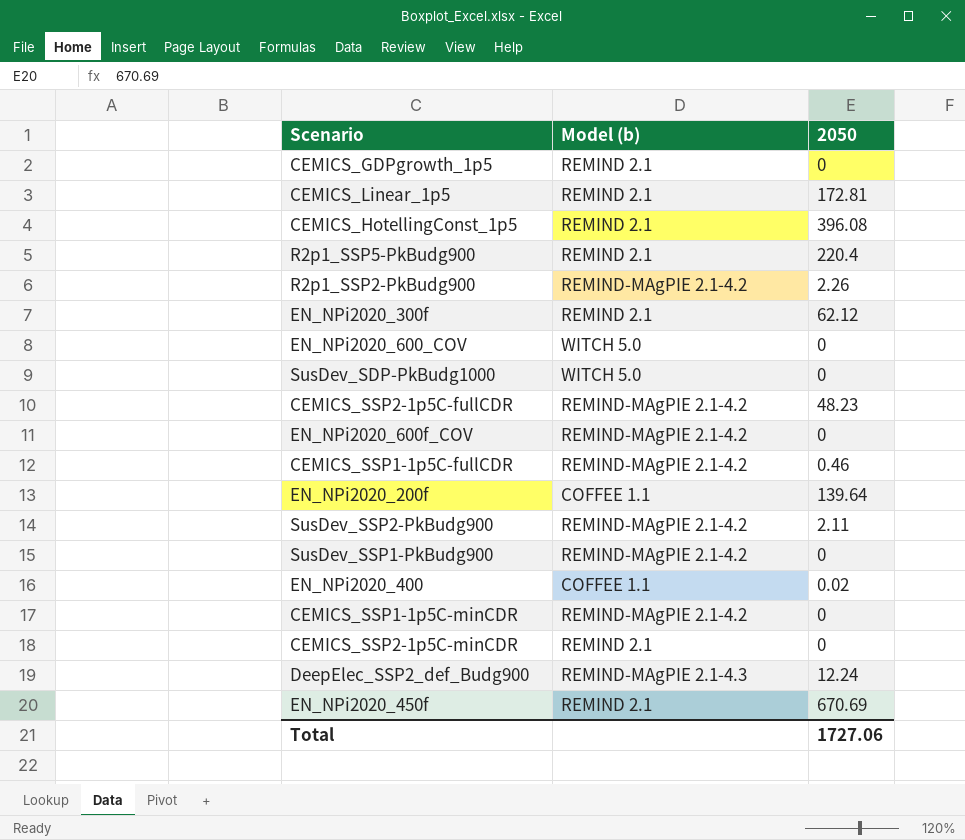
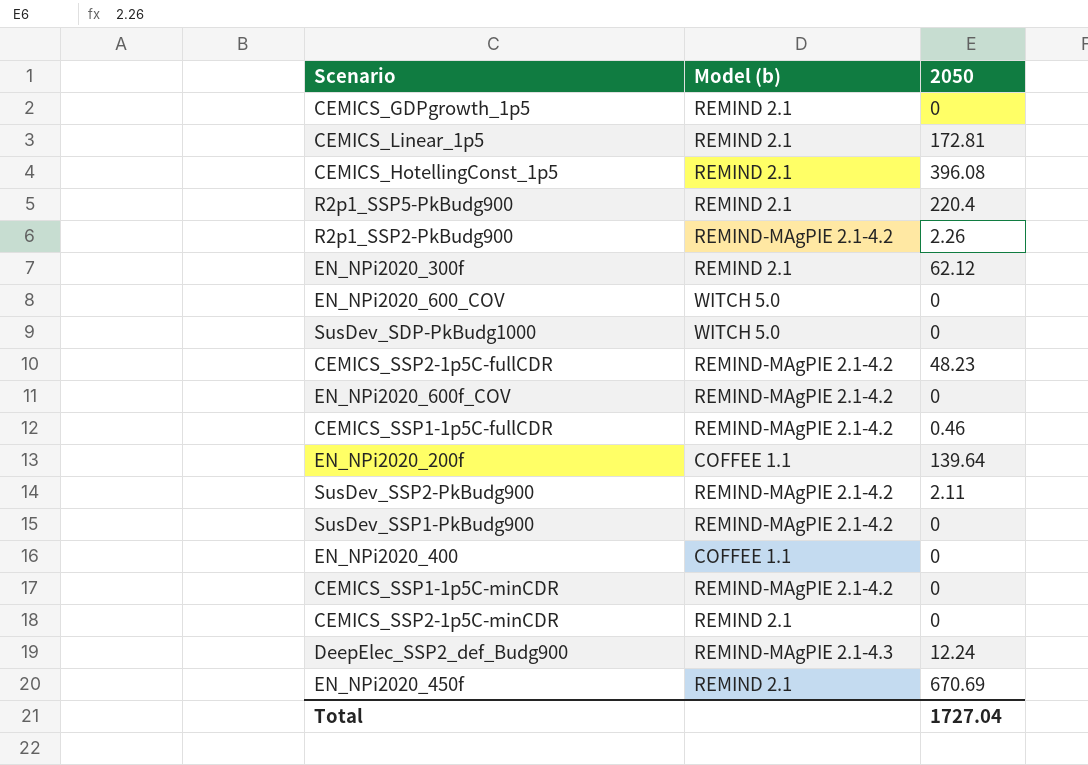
EN_NPi2020_400 | 2050: 0.02 -> 0
Total | 2050: 1727.06 -> 1727.04

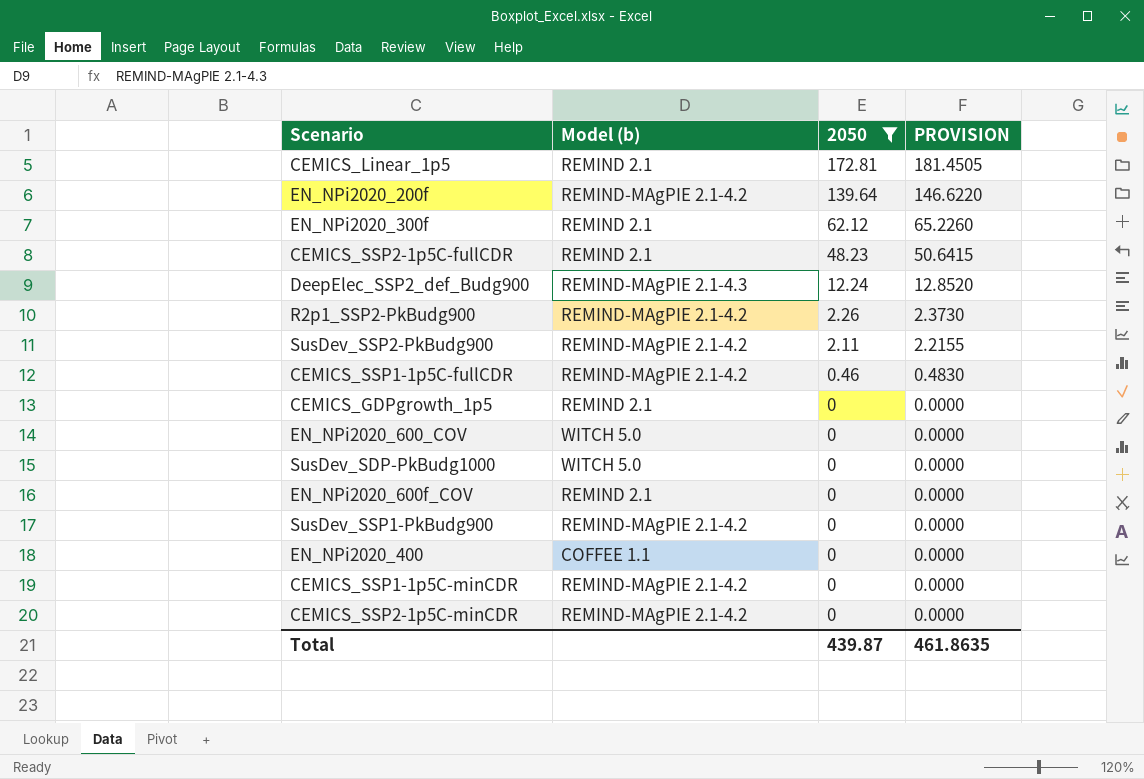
filter: none -> 2050 <= 172.81
row order: none -> 2050 descending
column PROVISION | formula: none -> [2050] * 1.05
EN_NPi2020_200f | Model (b): COFFEE 1.1 -> REMIND-MAgPIE 2.1-4.2
CEMICS_SSP2-1p5C-fullCDR | Model (b): REMIND-MAgPIE 2.1-4.2 -> REMIND 2.1
EN_NPi2020_600f_COV | Model (b): REMIND-MAgPIE 2.1-4.2 -> REMIND 2.1
CEMICS_SSP2-1p5C-minCDR | Model (b): REMIND 2.1 -> REMIND-MAgPIE 2.1-4.2
Total | 2050: 1727.04 -> 439.87

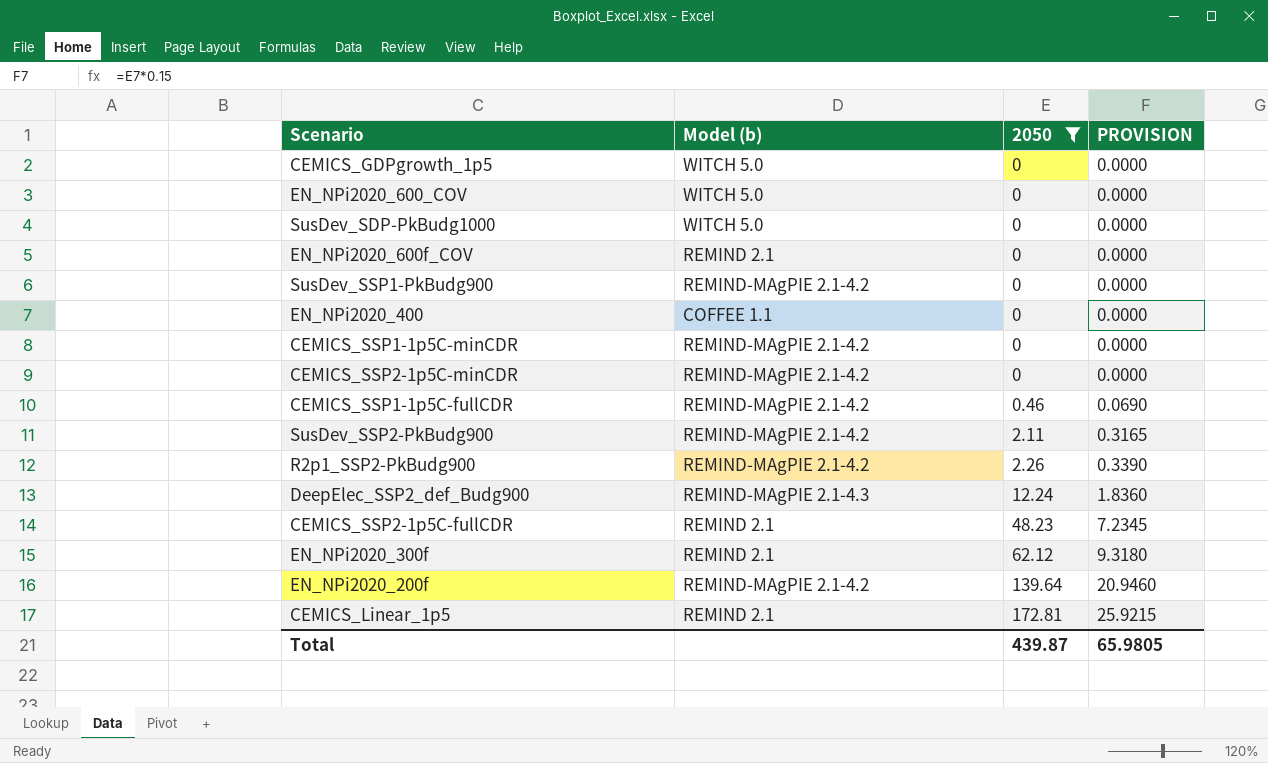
row order: 2050 descending -> 2050 ascending
column PROVISION | formula: [2050] * 1.05 -> [2050] * 0.15
CEMICS_GDPgrowth_1p5 | Model (b): REMIND 2.1 -> WITCH 5.0
Total | PROVISION: 461.8635 -> 65.9805

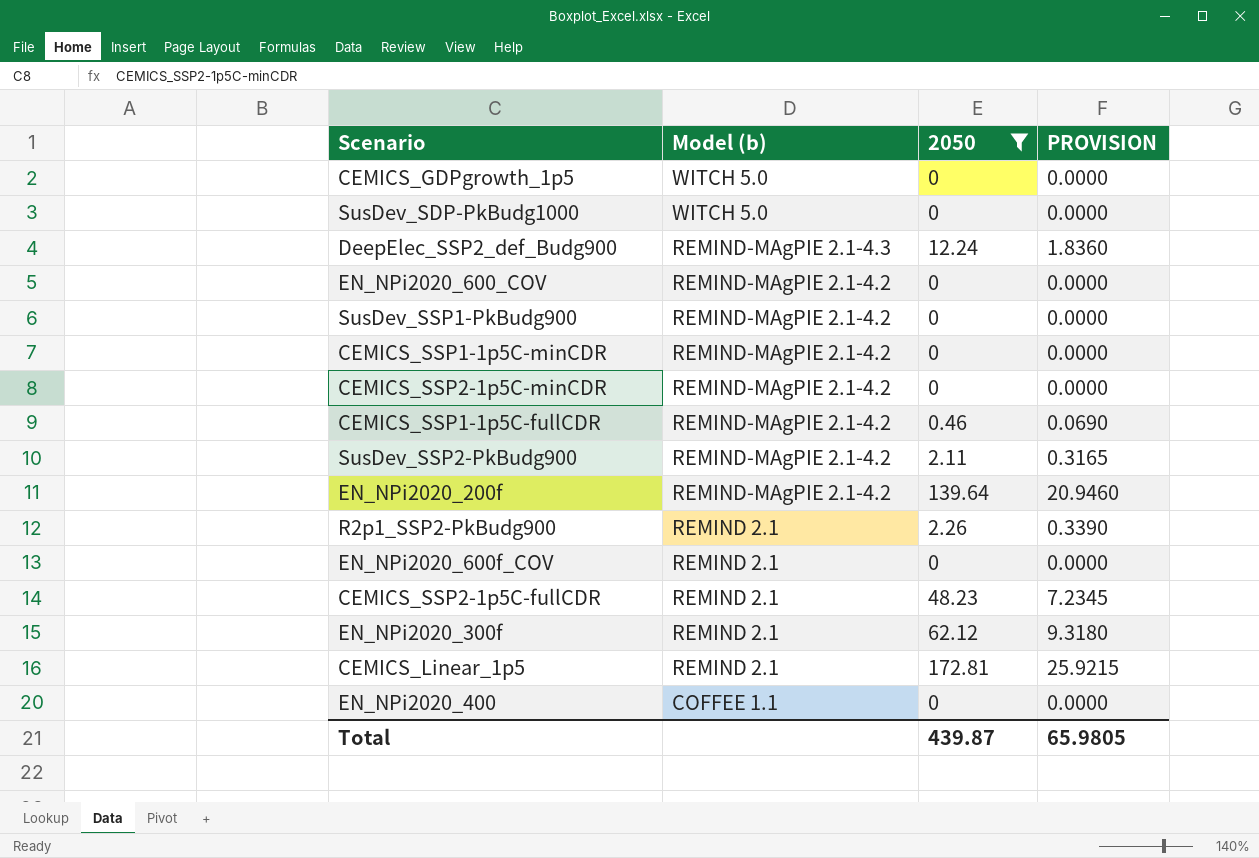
row order: 2050 ascending -> Model (b) descending
EN_NPi2020_600_COV | Model (b): WITCH 5.0 -> REMIND-MAgPIE 2.1-4.2
R2p1_SSP2-PkBudg900 | Model (b): REMIND-MAgPIE 2.1-4.2 -> REMIND 2.1

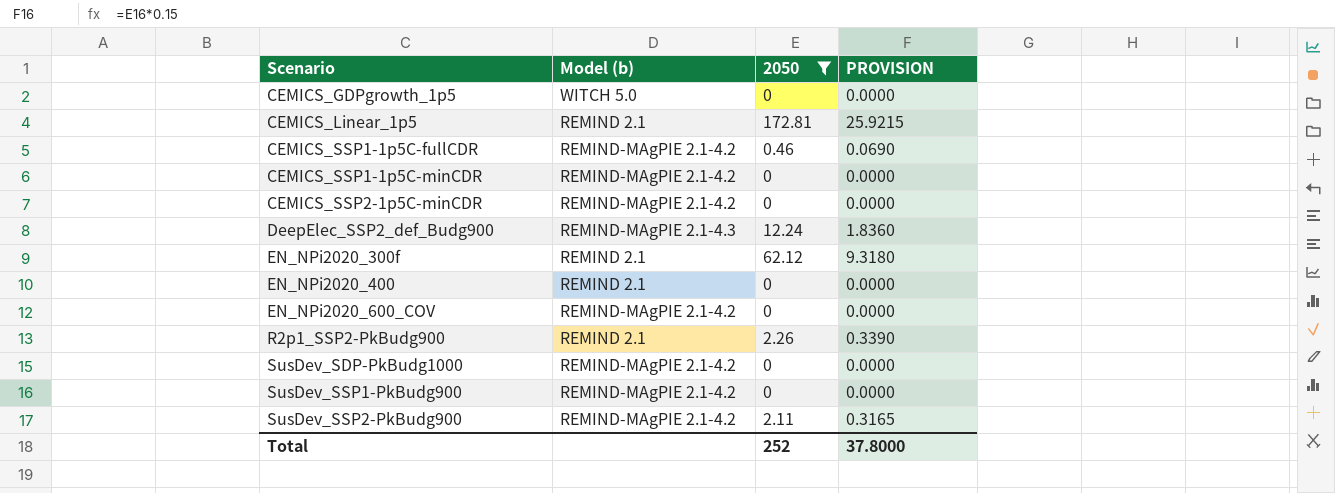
row order: Model (b) descending -> Scenario ascending
row EN_NPi2020_200f: REMIND-MAgPIE 2.1-4.2 | 139.64 | 20.9460 -> none
row EN_NPi2020_600f_COV: REMIND 2.1 | 0 | 0.0000 -> none
row CEMICS_SSP2-1p5C-fullCDR: REMIND 2.1 | 48.23 | 7.2345 -> none
EN_NPi2020_400 | Model (b): COFFEE 1.1 -> REMIND 2.1
SusDev_SDP-PkBudg1000 | Model (b): WITCH 5.0 -> REMIND-MAgPIE 2.1-4.2
Total | 2050: 439.87 -> 252
Total | PROVISION: 65.9805 -> 37.8000

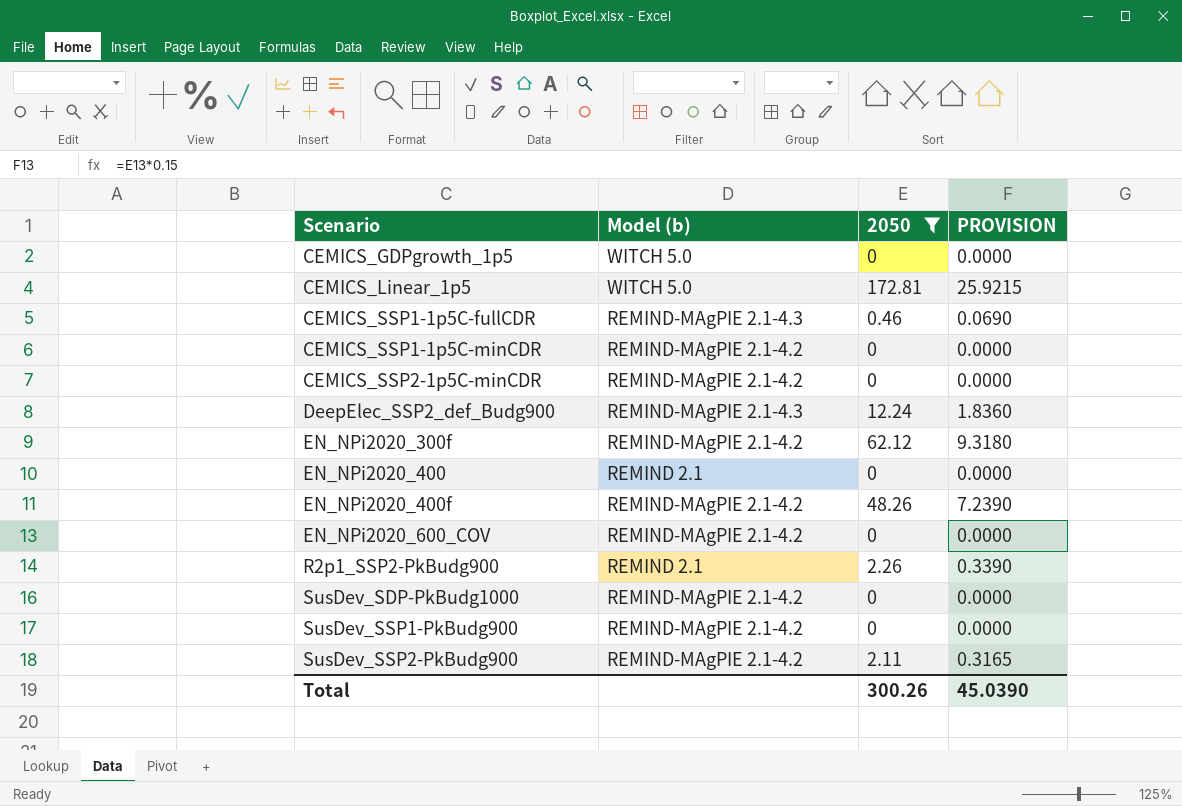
CEMICS_Linear_1p5 | Model (b): REMIND 2.1 -> WITCH 5.0
CEMICS_SSP1-1p5C-fullCDR | Model (b): REMIND-MAgPIE 2.1-4.2 -> REMIND-MAgPIE 2.1-4.3
EN_NPi2020_300f | Model (b): REMIND 2.1 -> REMIND-MAgPIE 2.1-4.2
row EN_NPi2020_400f: none -> REMIND-MAgPIE 2.1-4.2 | 48.26 | 7.2390
Total | 2050: 252 -> 300.26
Total | PROVISION: 37.8000 -> 45.0390

